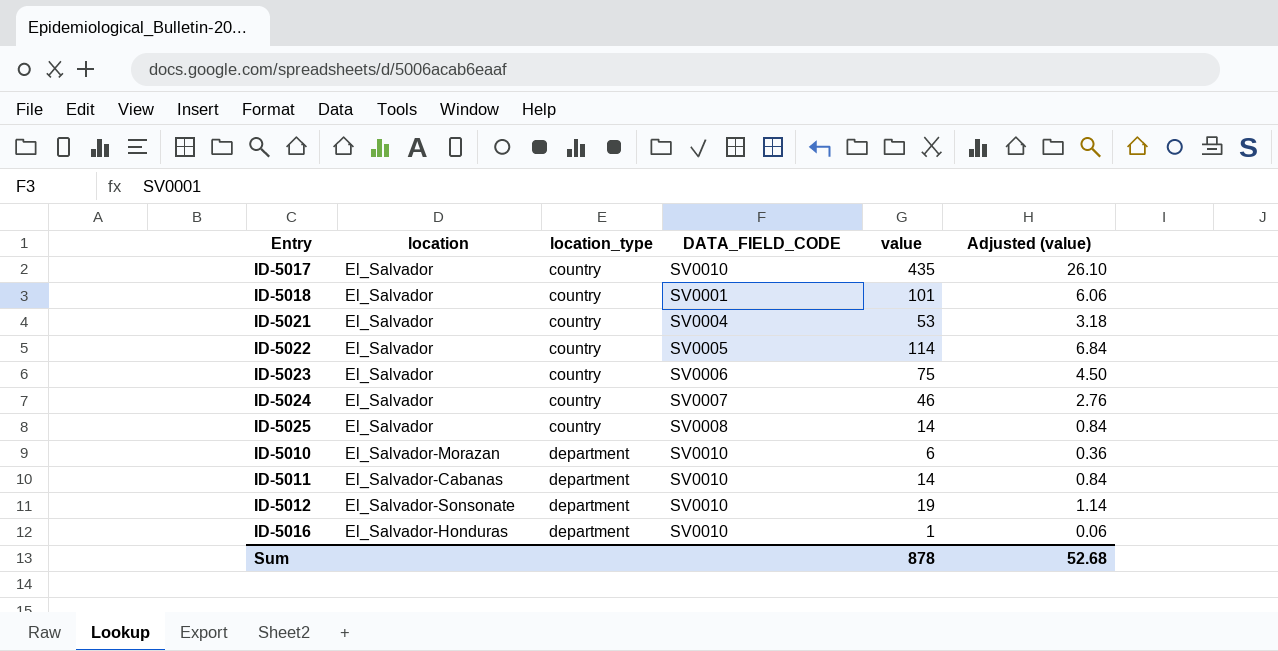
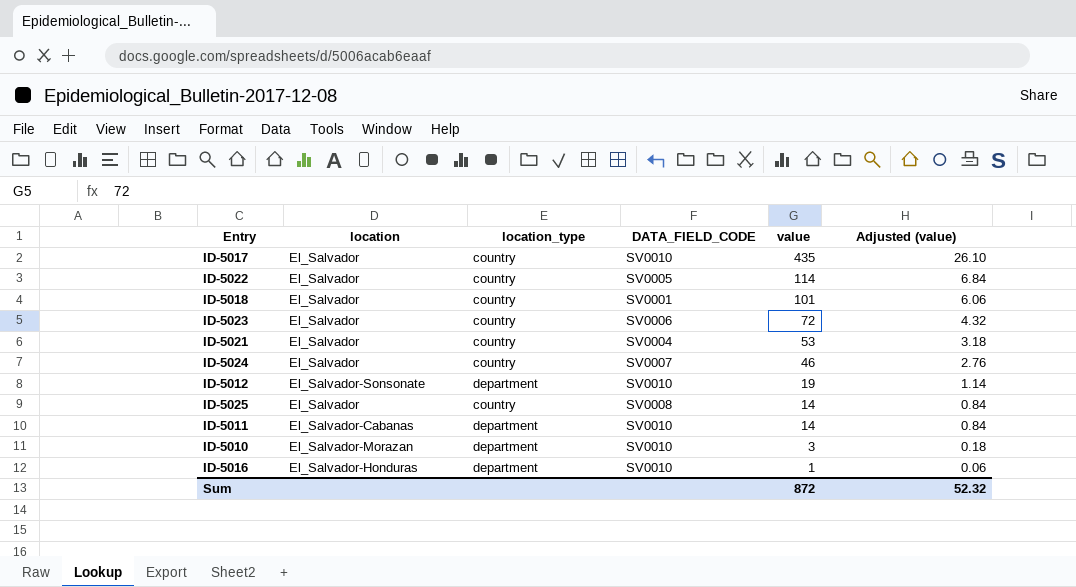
row order: location_type ascending -> value descending
ID-5023 | value: 75 -> 72
ID-5023 | Adjusted (value): 4.50 -> 4.32
ID-5010 | value: 6 -> 3
ID-5010 | Adjusted (value): 0.36 -> 0.18
Sum | value: 878 -> 872
Sum | Adjusted (value): 52.68 -> 52.32

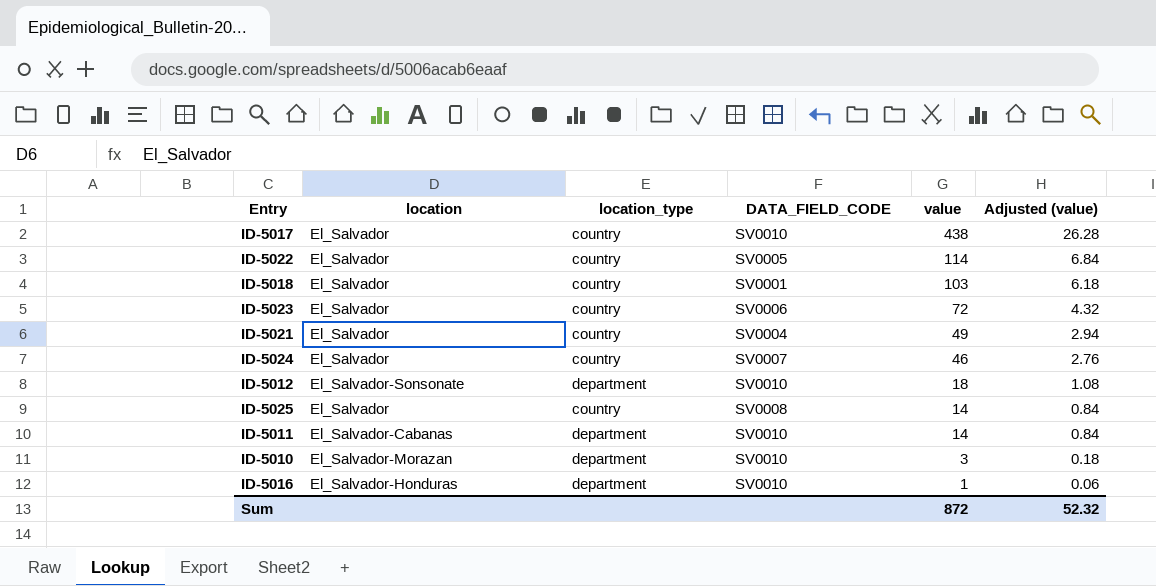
ID-5017 | value: 435 -> 438
ID-5017 | Adjusted (value): 26.10 -> 26.28
ID-5018 | value: 101 -> 103
ID-5018 | Adjusted (value): 6.06 -> 6.18
ID-5021 | value: 53 -> 49
ID-5021 | Adjusted (value): 3.18 -> 2.94
ID-5012 | value: 19 -> 18
ID-5012 | Adjusted (value): 1.14 -> 1.08

